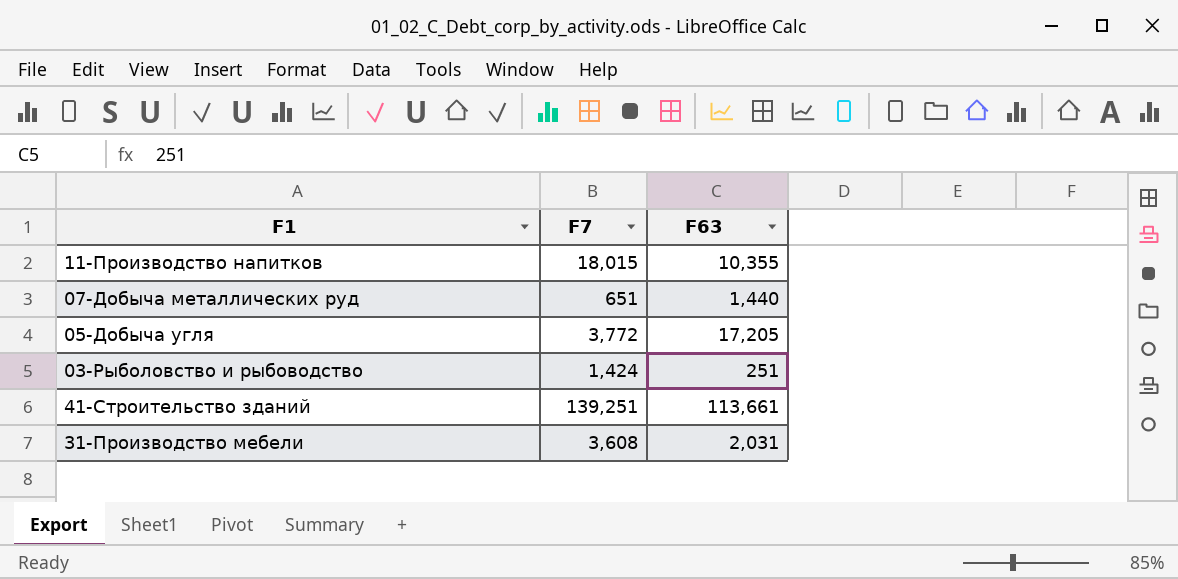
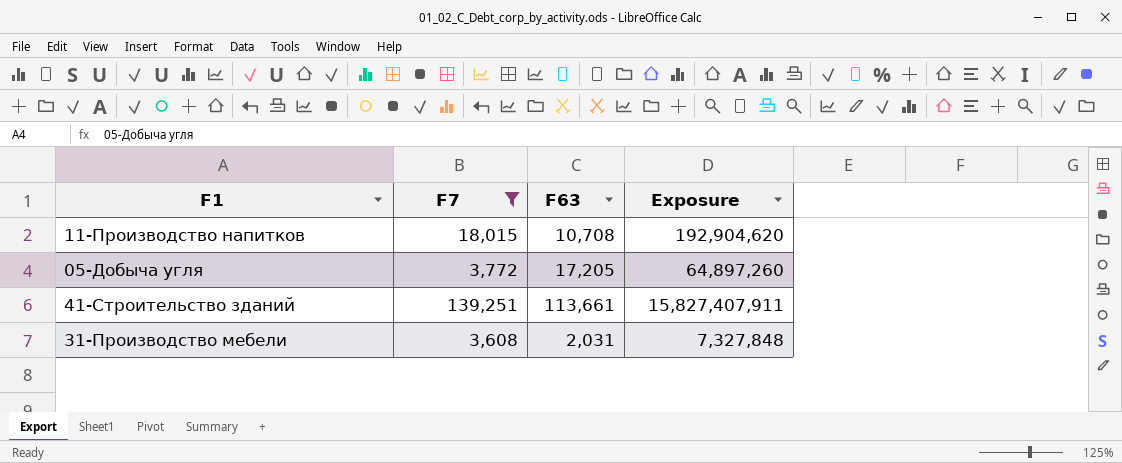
filter: none -> F7 >= 3,608
column Exposure | formula: none -> [F7] * [F63]
11-Производство напитков | F63: 10,355 -> 10,708

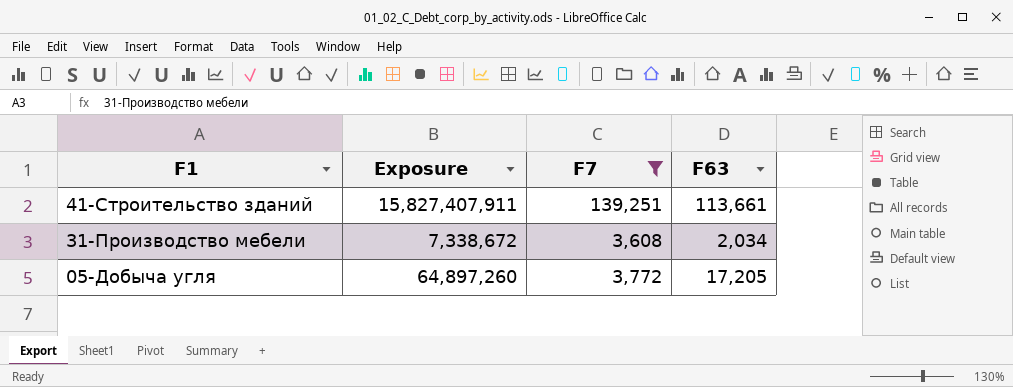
row order: none -> F1 descending
column Exposure | position: 4 -> 2
row 11-Производство напитков: 18,015 | 10,708 | 192,904,620 -> none
31-Производство мебели | Exposure: 7,327,848 -> 7,338,672
31-Производство мебели | F63: 2,031 -> 2,034

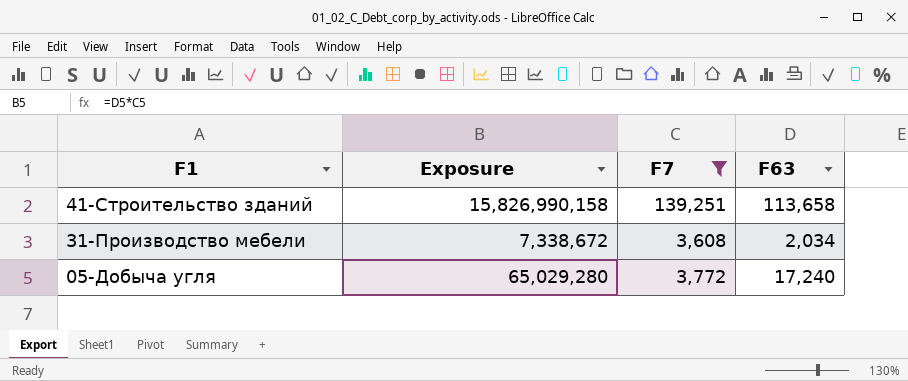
41-Строительство зданий | Exposure: 15,827,407,911 -> 15,826,990,158
41-Строительство зданий | F63: 113,661 -> 113,658
05-Добыча угля | Exposure: 64,897,260 -> 65,029,280
05-Добыча угля | F63: 17,205 -> 17,240

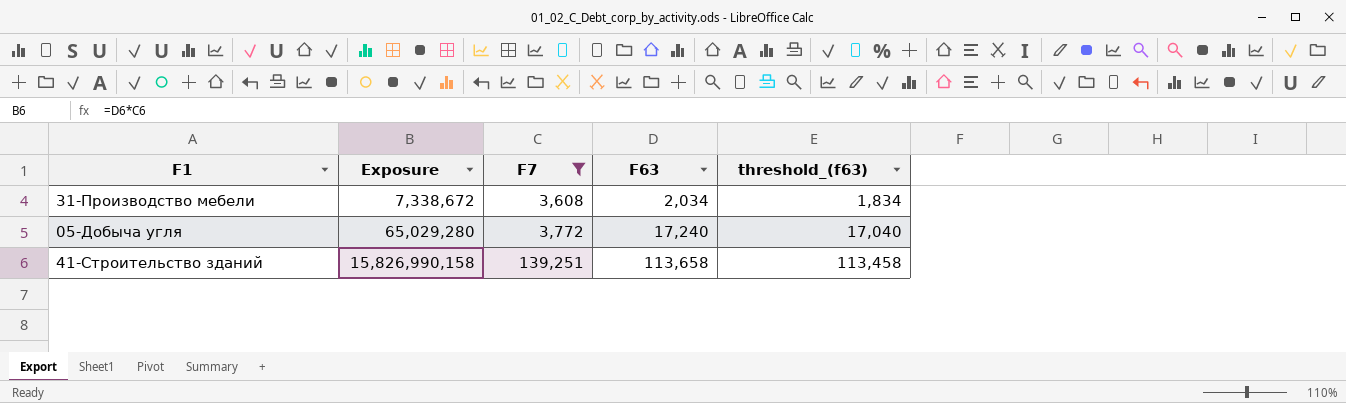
row order: F1 descending -> Exposure ascending
column threshold_(f63) | formula: none -> [F63] - 200

